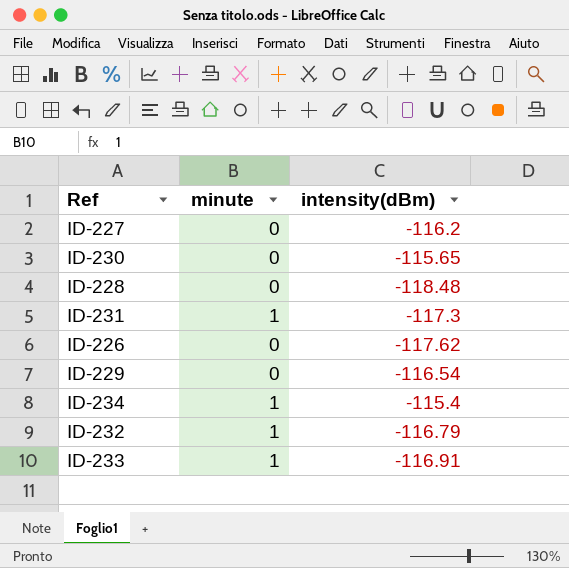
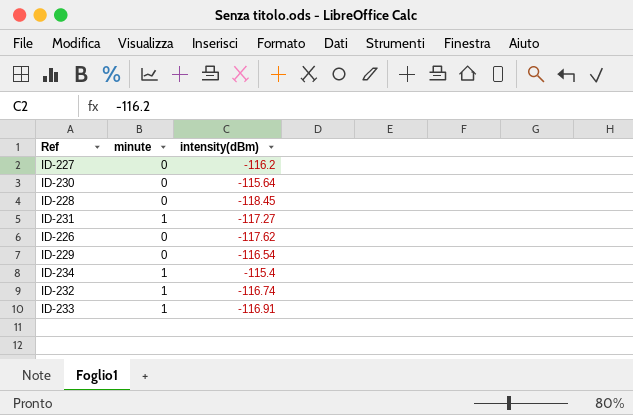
ID-230 | intensity(dBm): -115.65 -> -115.64
ID-228 | intensity(dBm): -118.48 -> -118.45
ID-231 | intensity(dBm): -117.3 -> -117.27
ID-232 | intensity(dBm): -116.79 -> -116.74

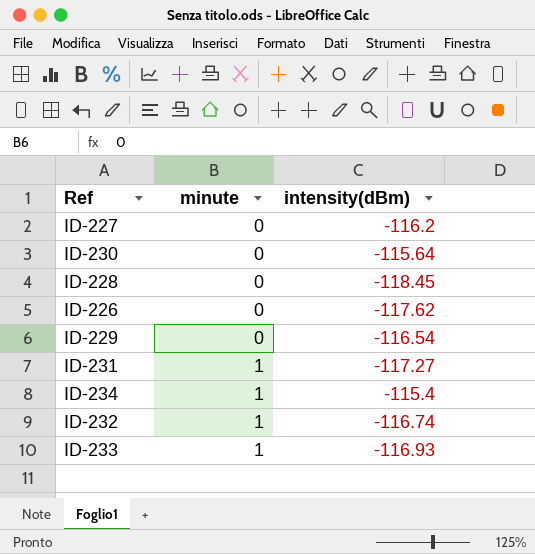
row order: none -> minute ascending
ID-233 | intensity(dBm): -116.91 -> -116.93

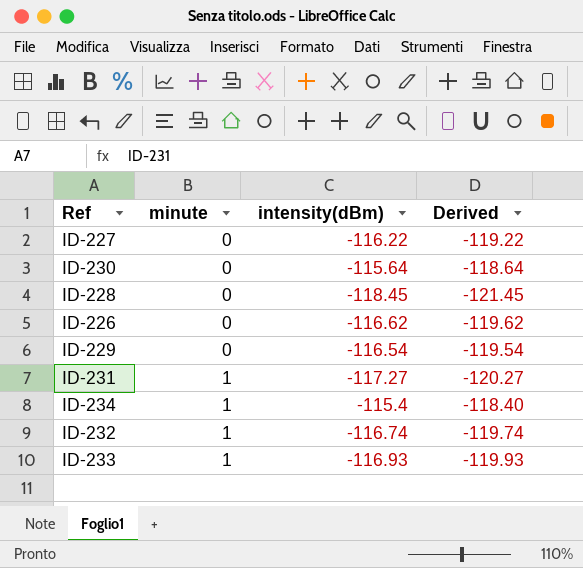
column Derived | formula: none -> [intensity(dBm)] - 3
ID-227 | intensity(dBm): -116.2 -> -116.22
ID-226 | intensity(dBm): -117.62 -> -116.62

